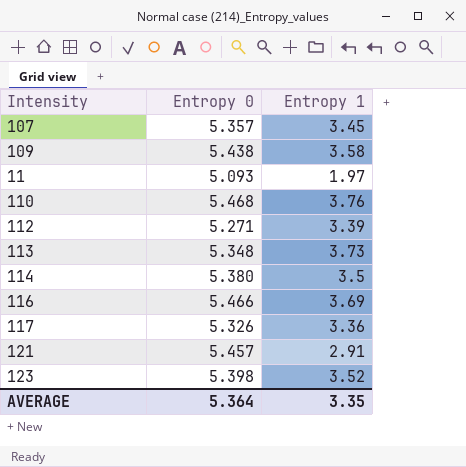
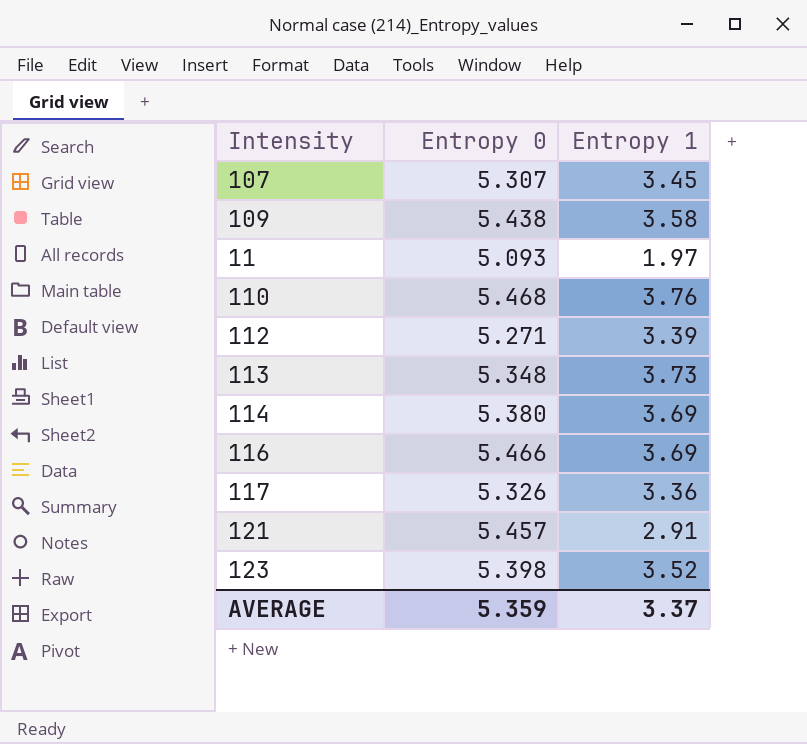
107 | Entropy 0: 5.357 -> 5.307
114 | Entropy 1: 3.5 -> 3.69
AVERAGE | Entropy 0: 5.364 -> 5.359
AVERAGE | Entropy 1: 3.35 -> 3.37

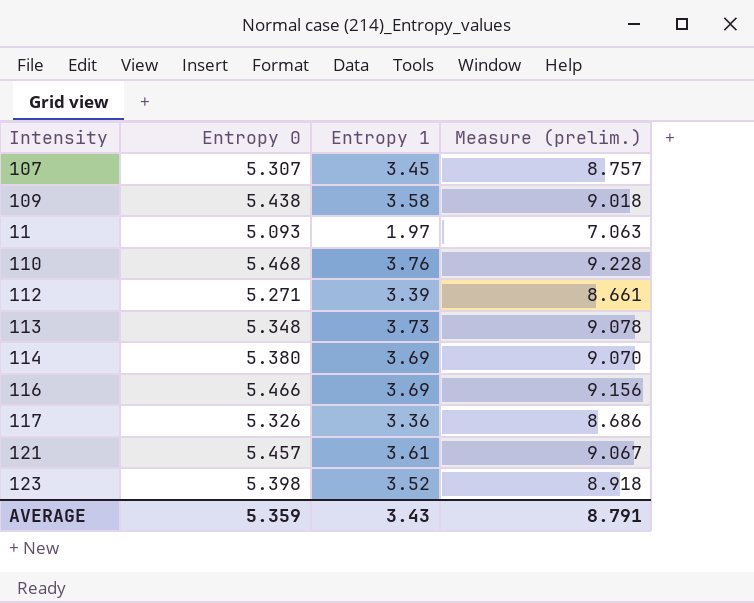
column Measure (prelim.) | formula: none -> [Entropy 0] + [Entropy 1]
121 | Entropy 1: 2.91 -> 3.61
AVERAGE | Entropy 1: 3.37 -> 3.43

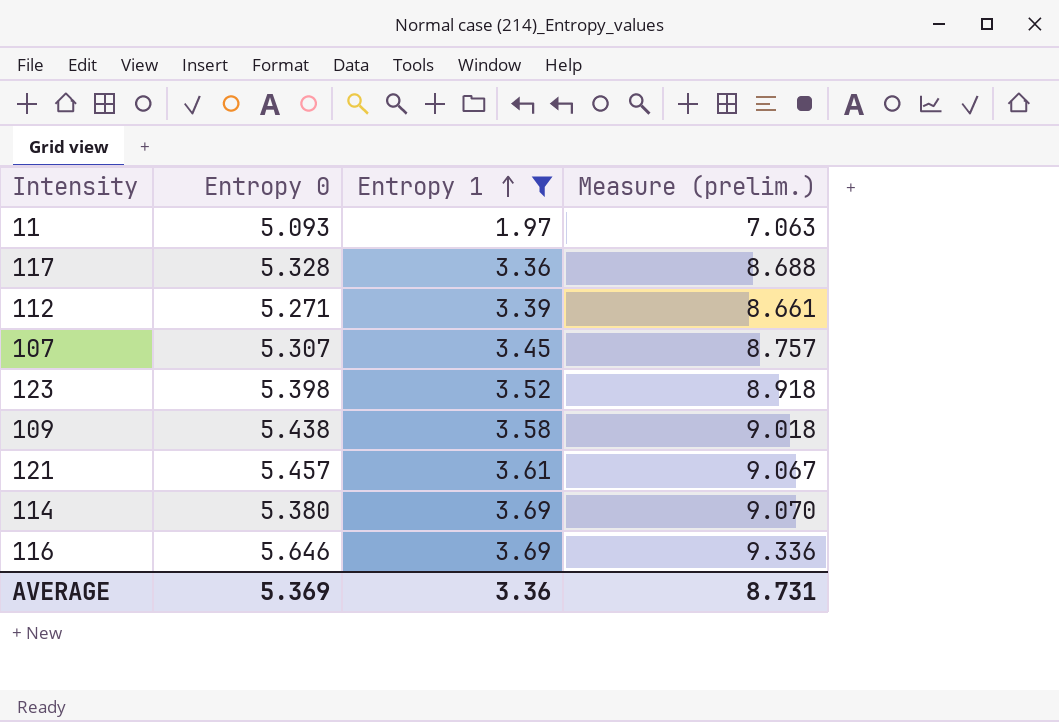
filter: none -> Entropy 1 <= 3.69
row order: none -> Entropy 1 ascending
117 | Entropy 0: 5.326 -> 5.328
117 | Measure (prelim.): 8.686 -> 8.688
116 | Entropy 0: 5.466 -> 5.646
116 | Measure (prelim.): 9.156 -> 9.336
AVERAGE | Entropy 0: 5.359 -> 5.369
AVERAGE | Entropy 1: 3.43 -> 3.36
AVERAGE | Measure (prelim.): 8.791 -> 8.731

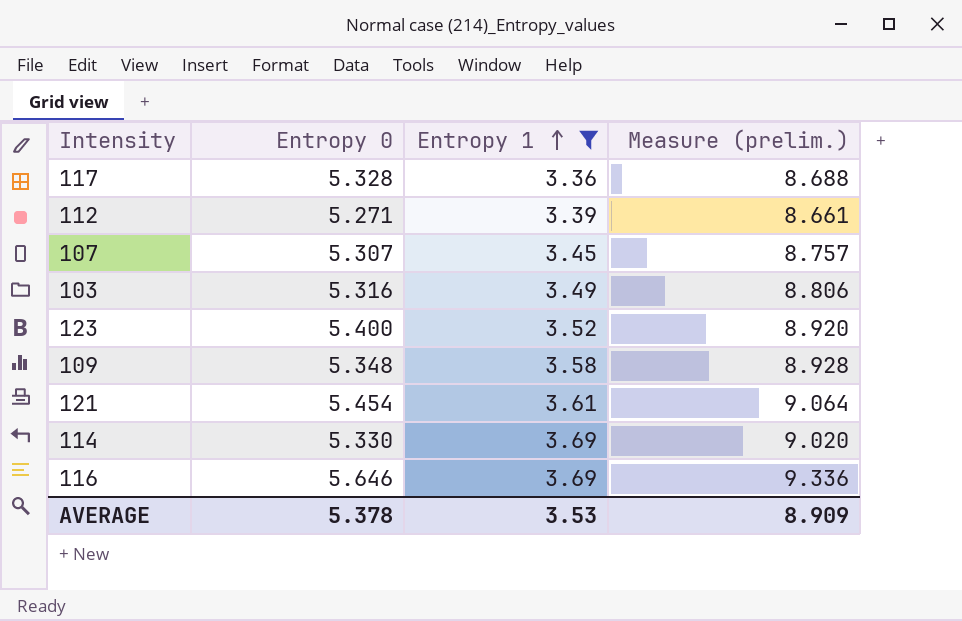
row 11: 5.093 | 1.97 | 7.063 -> none
row 103: none -> 5.316 | 3.49 | 8.806
123 | Entropy 0: 5.398 -> 5.400
123 | Measure (prelim.): 8.918 -> 8.920
109 | Entropy 0: 5.438 -> 5.348
109 | Measure (prelim.): 9.018 -> 8.928
121 | Entropy 0: 5.457 -> 5.454
121 | Measure (prelim.): 9.067 -> 9.064
114 | Entropy 0: 5.380 -> 5.330
114 | Measure (prelim.): 9.070 -> 9.020
AVERAGE | Entropy 0: 5.369 -> 5.378
AVERAGE | Entropy 1: 3.36 -> 3.53
AVERAGE | Measure (prelim.): 8.731 -> 8.909

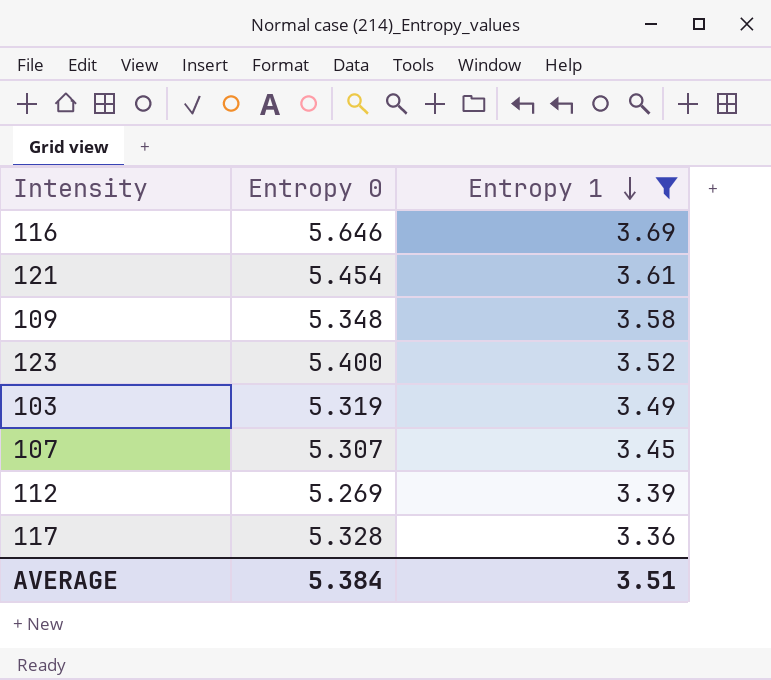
row order: Entropy 1 ascending -> Entropy 1 descending
column Measure (prelim.) | formula: [Entropy 0] + [Entropy 1] -> none
row 114: 5.330 | 3.69 | 9.020 -> none
103 | Entropy 0: 5.316 -> 5.319
112 | Entropy 0: 5.271 -> 5.269
AVERAGE | Entropy 0: 5.378 -> 5.384
AVERAGE | Entropy 1: 3.53 -> 3.51

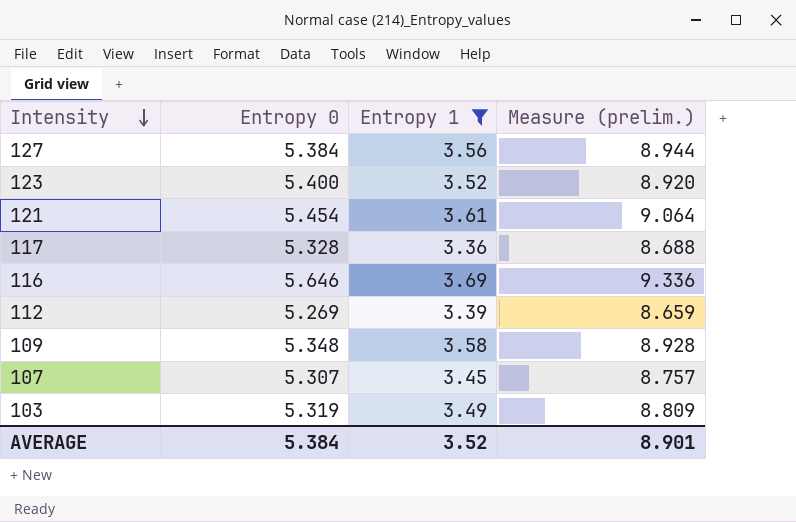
row order: Entropy 1 descending -> Intensity descending
column Measure (prelim.) | formula: none -> [Entropy 0] + [Entropy 1]
row 127: none -> 5.384 | 3.56 | 8.944
AVERAGE | Entropy 1: 3.51 -> 3.52

